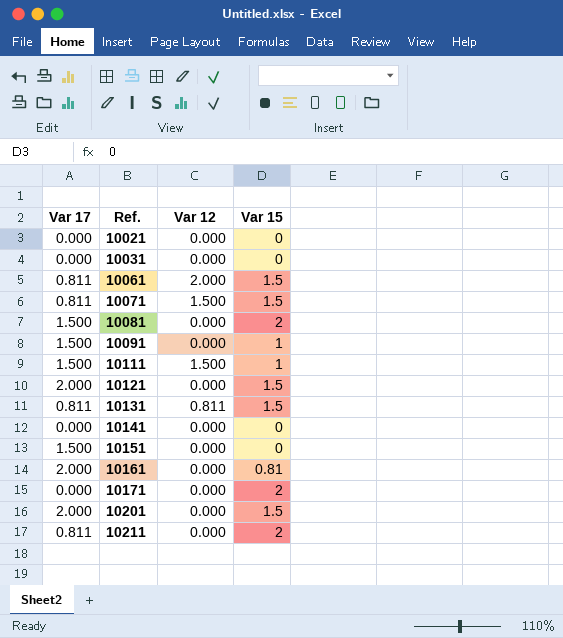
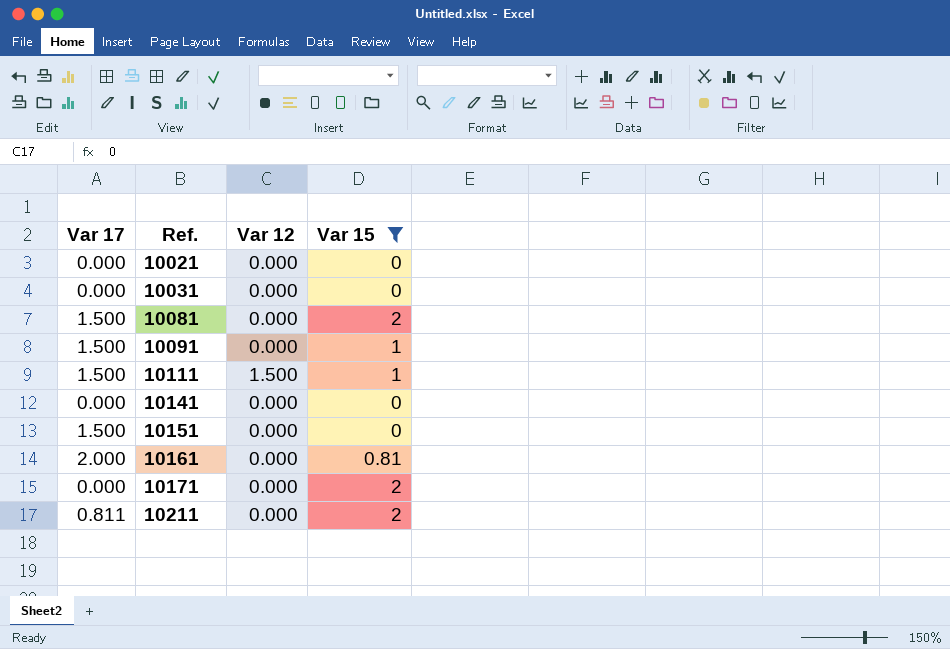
filter: none -> Var 15 != 1.5

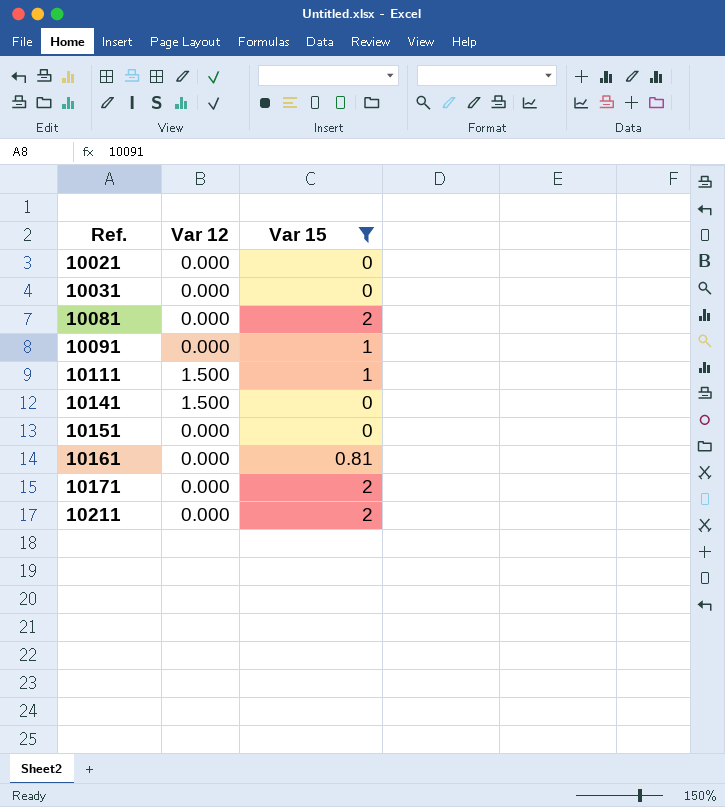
column Var 17 | position: 1 -> none
10141 | Var 12: 0.000 -> 1.500

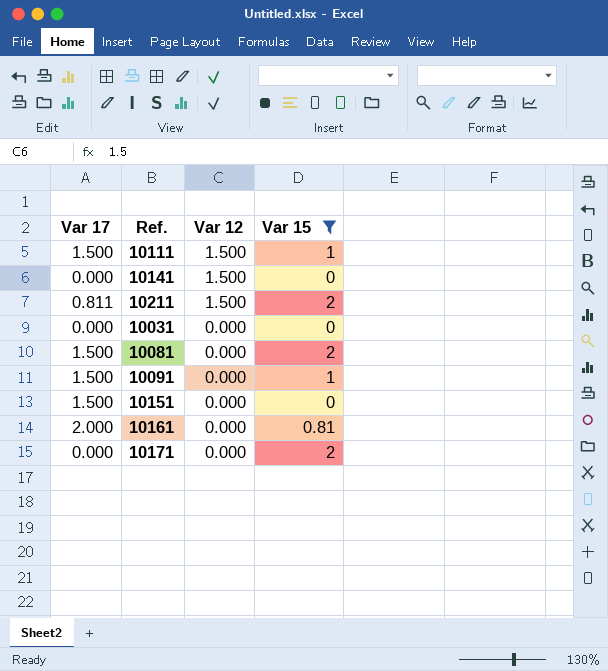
row order: Ref. ascending -> Var 12 descending
column Var 17 | position: none -> 1
row 10021: 0.000 | 0 -> none
10211 | Var 12: 0.000 -> 1.500

